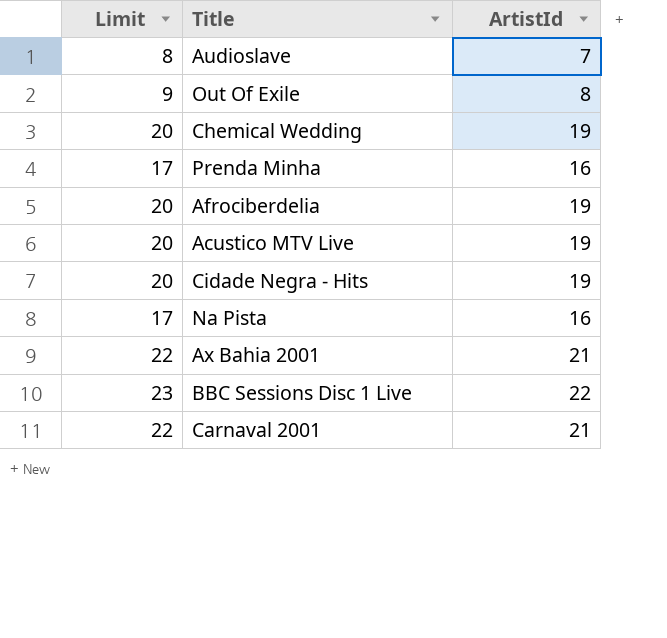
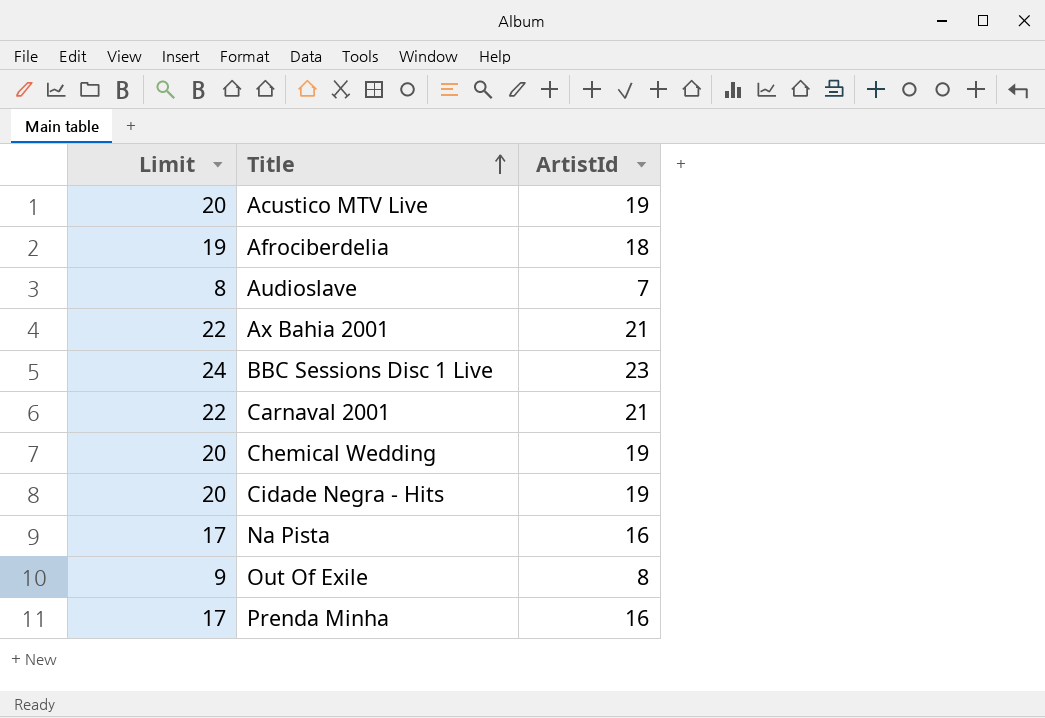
row order: none -> Title ascending
Afrociberdelia | Limit: 20 -> 19
Afrociberdelia | ArtistId: 19 -> 18
BBC Sessions Disc 1 Live | Limit: 23 -> 24
BBC Sessions Disc 1 Live | ArtistId: 22 -> 23

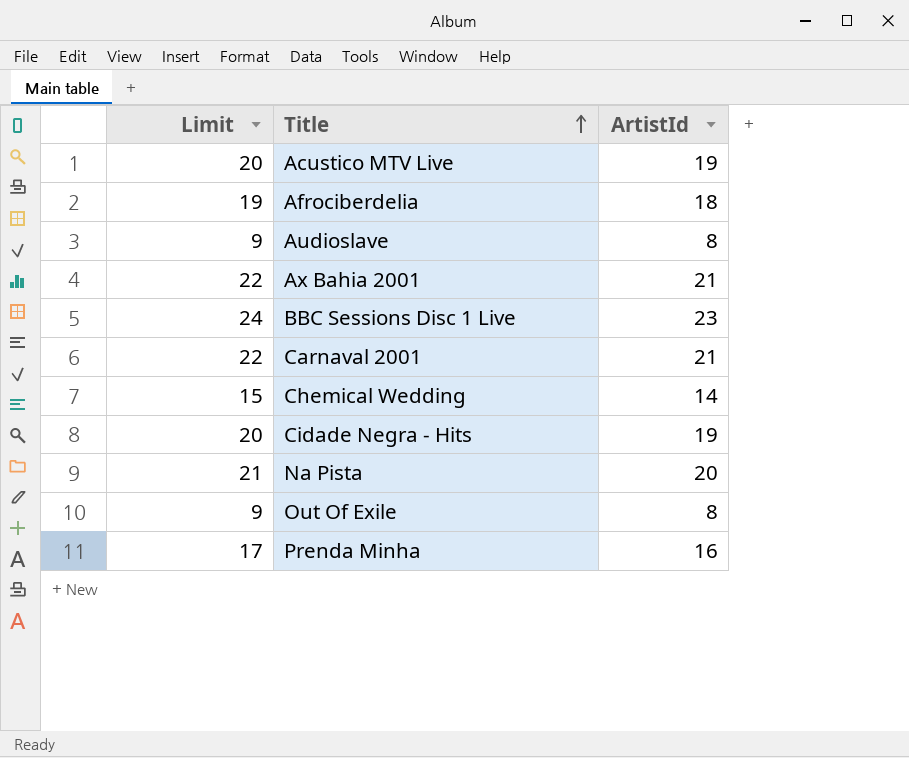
Audioslave | Limit: 8 -> 9
Audioslave | ArtistId: 7 -> 8
Chemical Wedding | Limit: 20 -> 15
Chemical Wedding | ArtistId: 19 -> 14
Na Pista | Limit: 17 -> 21
Na Pista | ArtistId: 16 -> 20

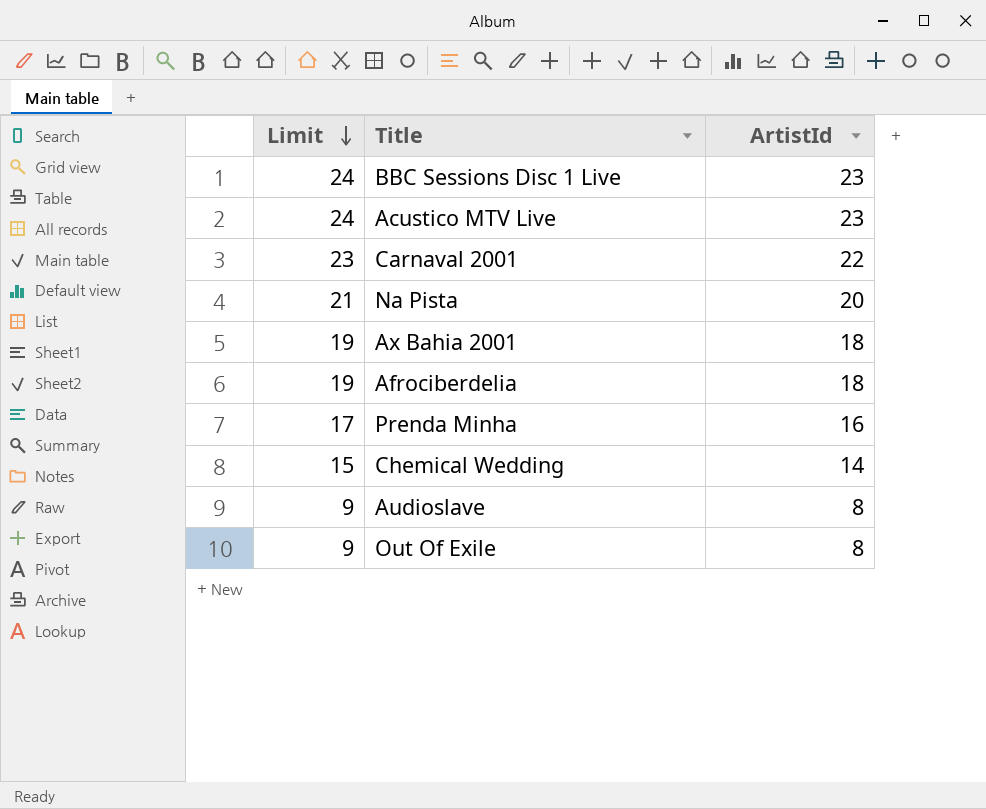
row order: Title ascending -> Limit descending
row Cidade Negra - Hits: 20 | 19 -> none
Acustico MTV Live | Limit: 20 -> 24
Acustico MTV Live | ArtistId: 19 -> 23
Carnaval 2001 | Limit: 22 -> 23
Carnaval 2001 | ArtistId: 21 -> 22
Ax Bahia 2001 | Limit: 22 -> 19
Ax Bahia 2001 | ArtistId: 21 -> 18

